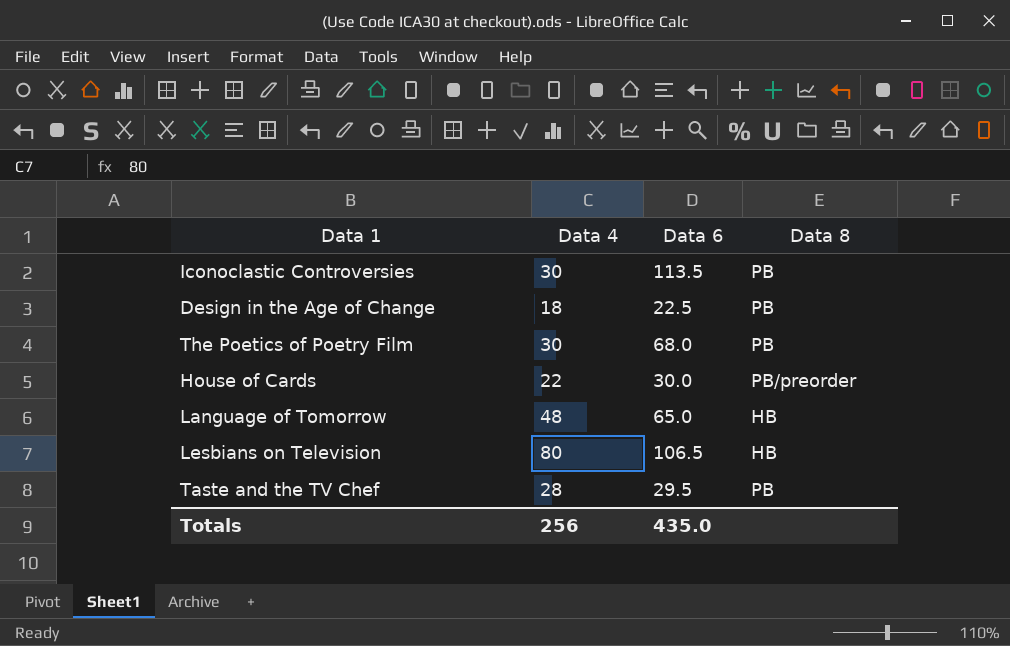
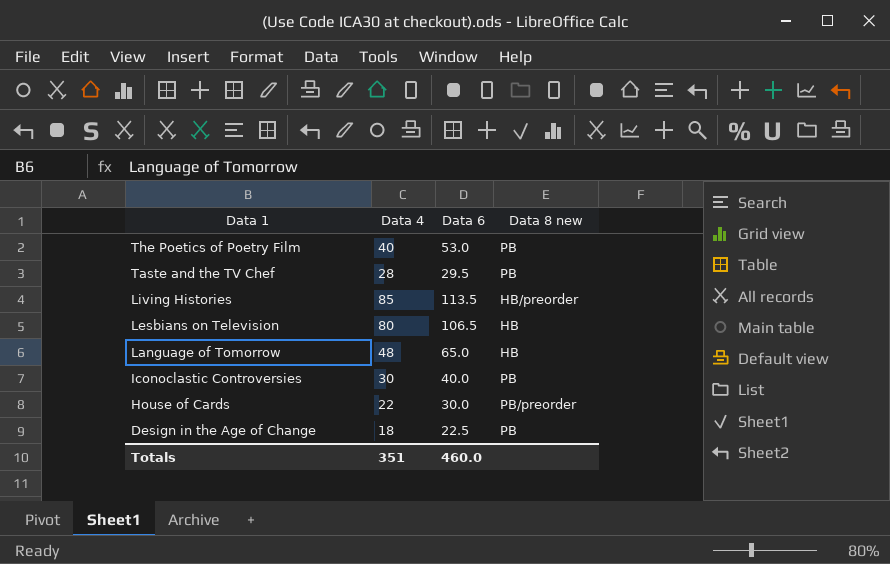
row order: none -> Data 1 descending
column name: Data 8 -> Data 8 new
The Poetics of Poetry Film | Data 4: 30 -> 40
The Poetics of Poetry Film | Data 6: 68.0 -> 53.0
row Living Histories: none -> 85 | 113.5 | HB/preorder
Iconoclastic Controversies | Data 6: 113.5 -> 40.0
Totals | Data 4: 256 -> 351
Totals | Data 6: 435.0 -> 460.0

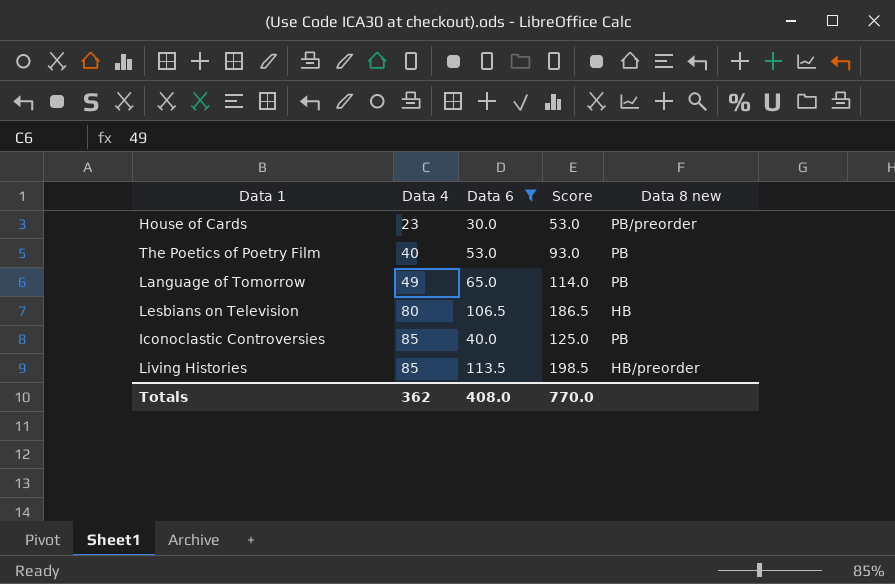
filter: none -> Data 6 >= 30.0
row order: Data 1 descending -> Data 4 ascending
column Score | formula: none -> [Data 4] + [Data 6]
House of Cards | Data 4: 22 -> 23
Language of Tomorrow | Data 4: 48 -> 49
Language of Tomorrow | Data 8 new: HB -> PB
Iconoclastic Controversies | Data 4: 30 -> 85
Totals | Data 4: 351 -> 362
Totals | Data 6: 460.0 -> 408.0

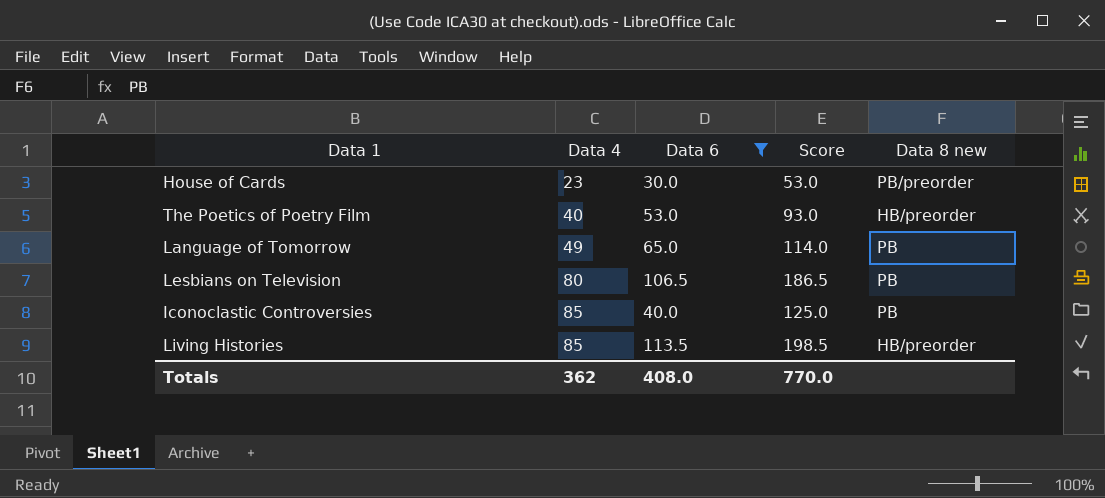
The Poetics of Poetry Film | Data 8 new: PB -> HB/preorder
Lesbians on Television | Data 8 new: HB -> PB

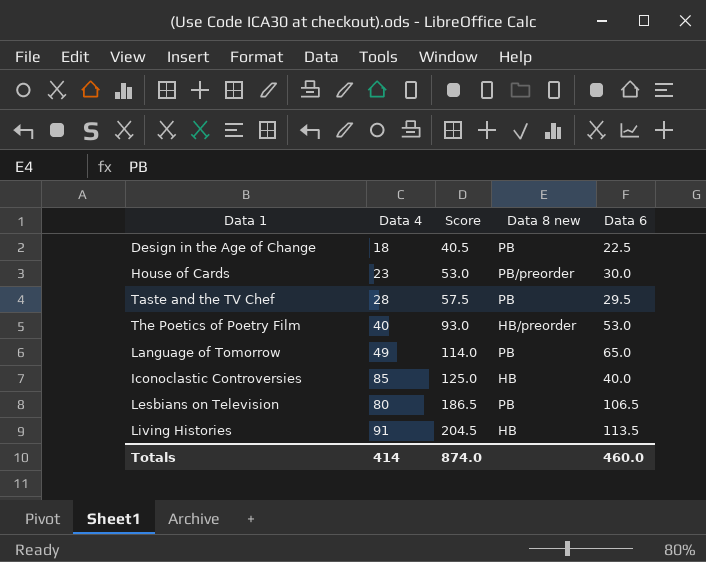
filter: Data 6 >= 30.0 -> none
row order: Data 4 ascending -> Score ascending
column Data 6 | position: 3 -> 5
Iconoclastic Controversies | Data 8 new: PB -> HB
Living Histories | Data 4: 85 -> 91
Living Histories | Score: 198.5 -> 204.5
Living Histories | Data 8 new: HB/preorder -> HB
Totals | Data 4: 362 -> 414
Totals | Score: 770.0 -> 874.0
Totals | Data 6: 408.0 -> 460.0

